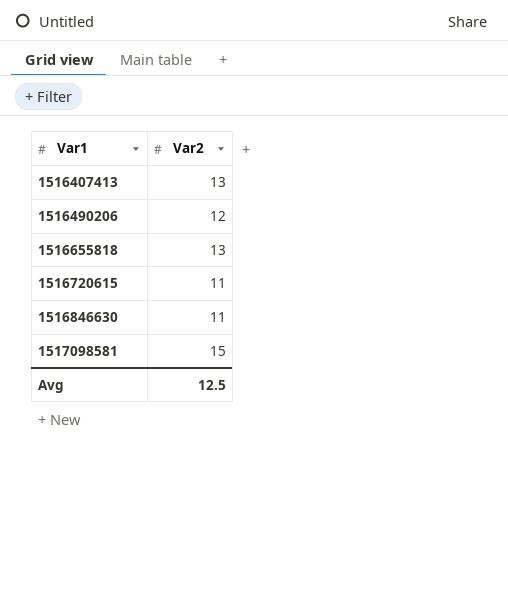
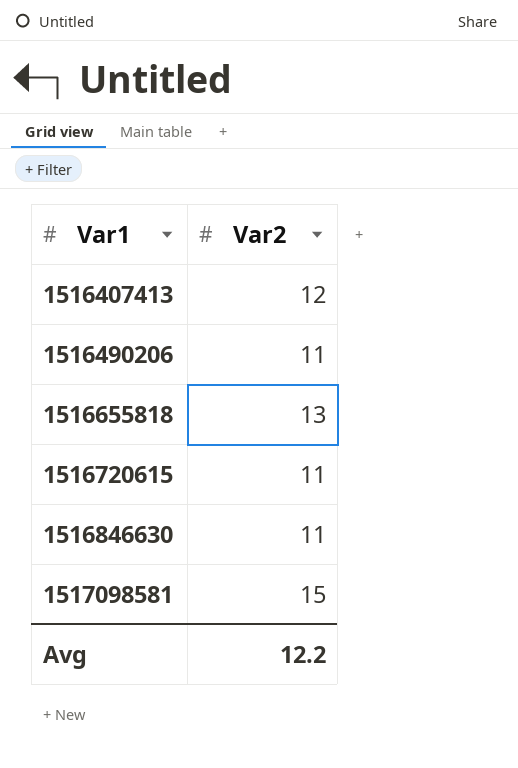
1516407413 | Var2: 13 -> 12
1516490206 | Var2: 12 -> 11
Avg | Var2: 12.5 -> 12.2

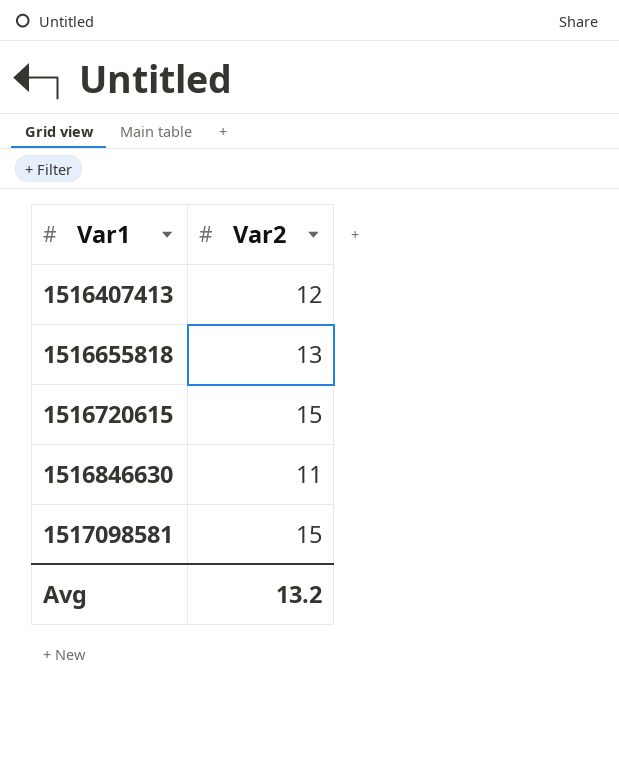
row 1516490206: 11 -> none
1516720615 | Var2: 11 -> 15
Avg | Var2: 12.2 -> 13.2

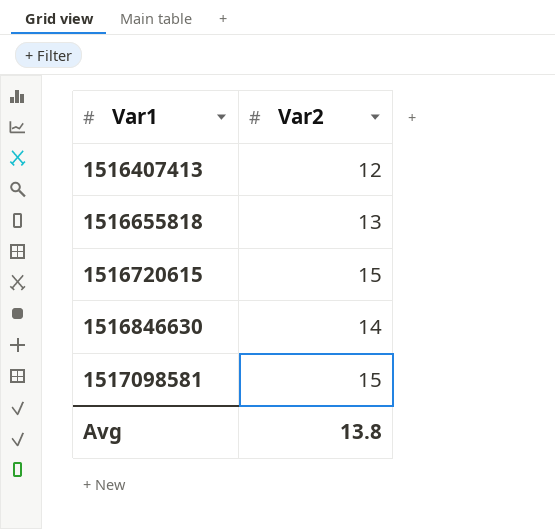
1516846630 | Var2: 11 -> 14
Avg | Var2: 13.2 -> 13.8

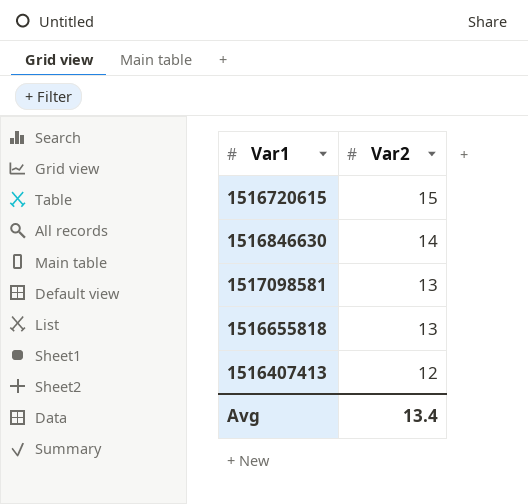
row order: Var1 ascending -> Var2 descending
1517098581 | Var2: 15 -> 13
Avg | Var2: 13.8 -> 13.4

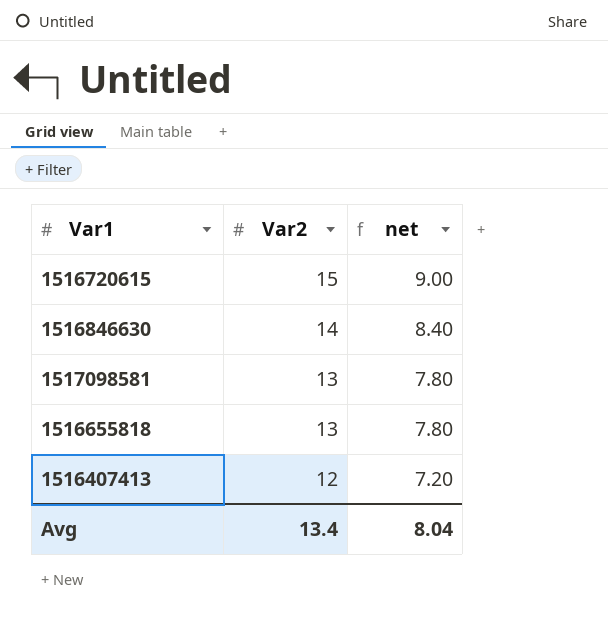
column net | formula: none -> [Var2] * 0.6

